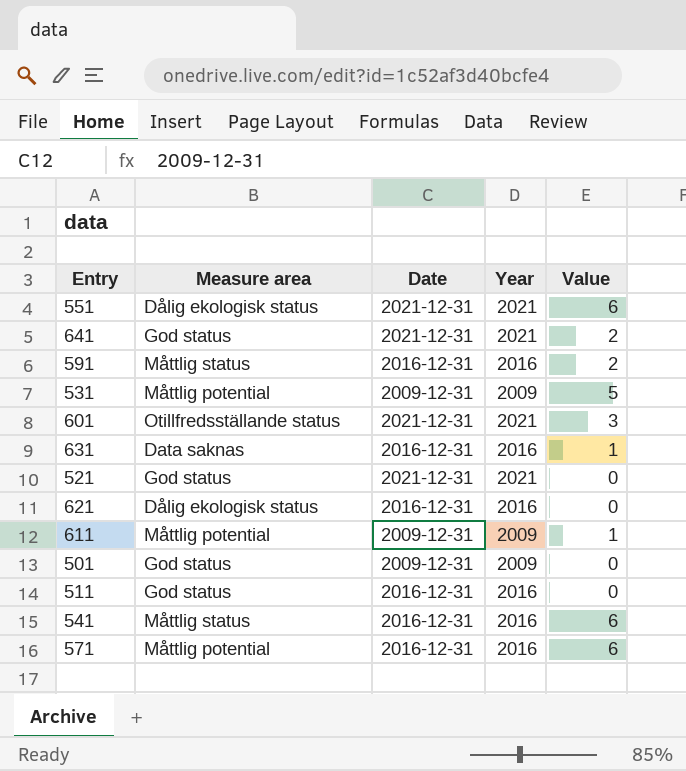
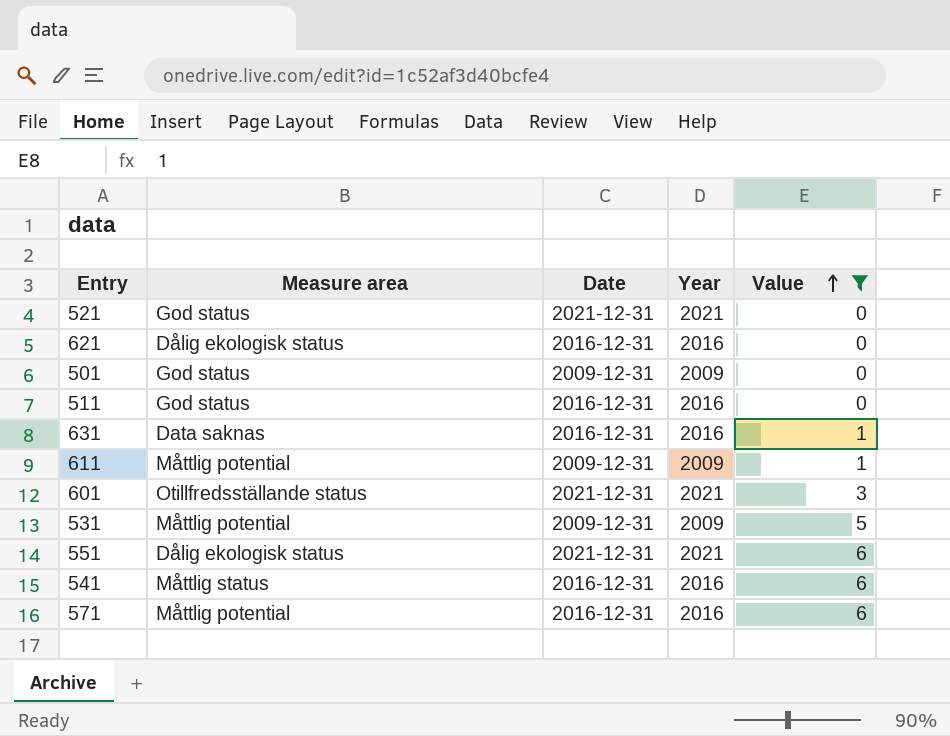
filter: none -> Value != 2
row order: none -> Value ascending

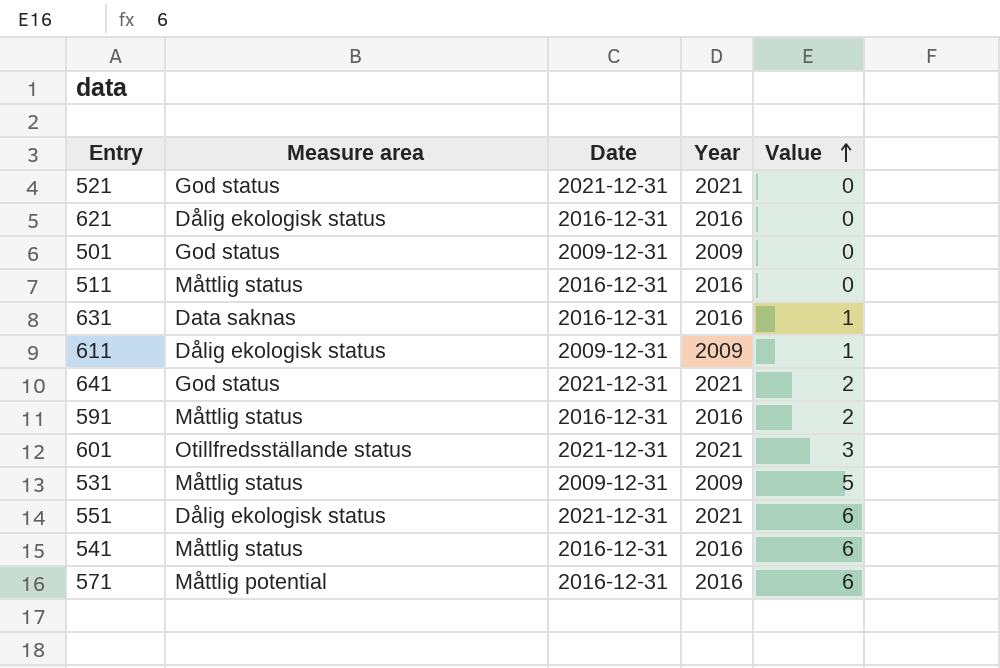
filter: Value != 2 -> none
511 | Measure area: God status -> Måttlig status
611 | Measure area: Måttlig potential -> Dålig ekologisk status
531 | Measure area: Måttlig potential -> Måttlig status

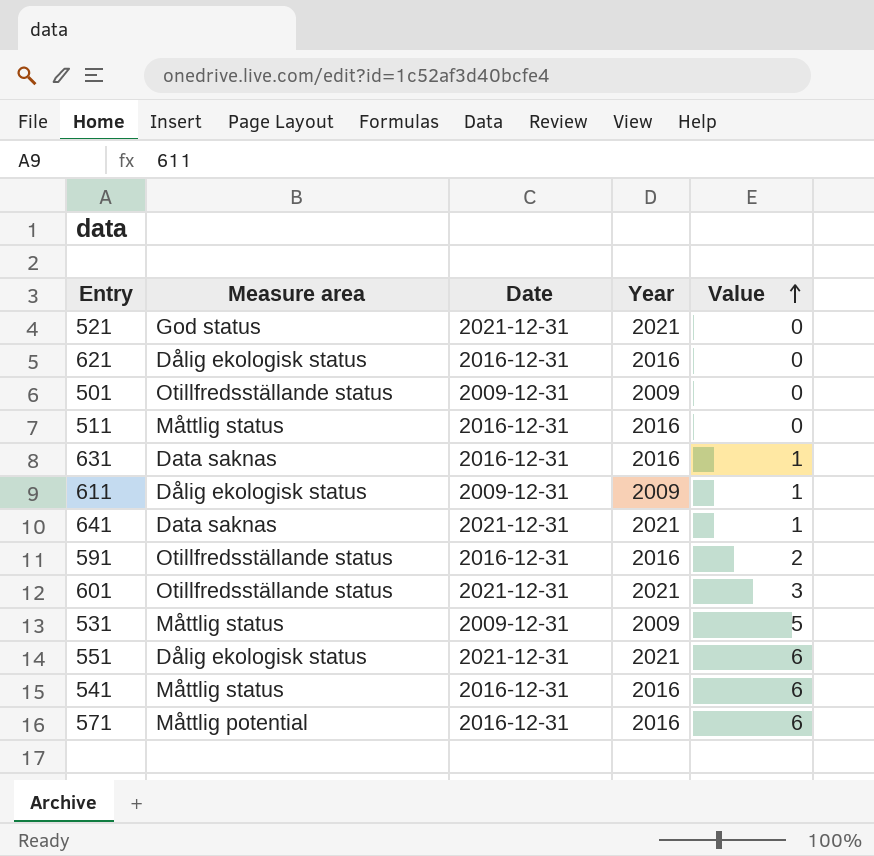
501 | Measure area: God status -> Otillfredsställande status
641 | Measure area: God status -> Data saknas
641 | Value: 2 -> 1
591 | Measure area: Måttlig status -> Otillfredsställande status

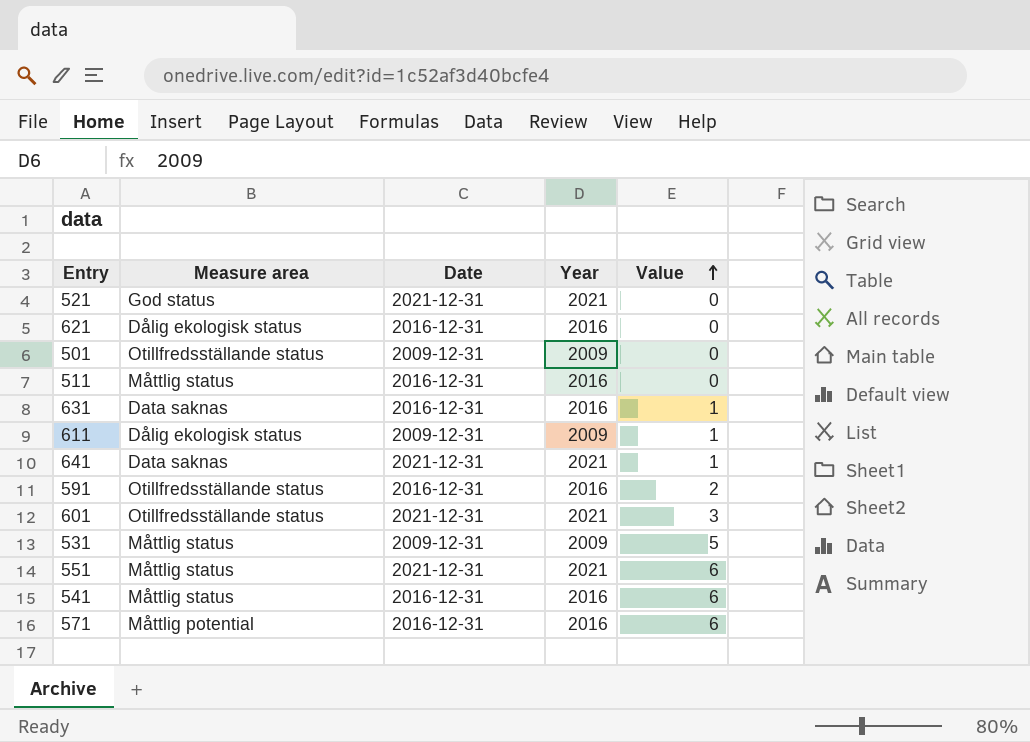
551 | Measure area: Dålig ekologisk status -> Måttlig status

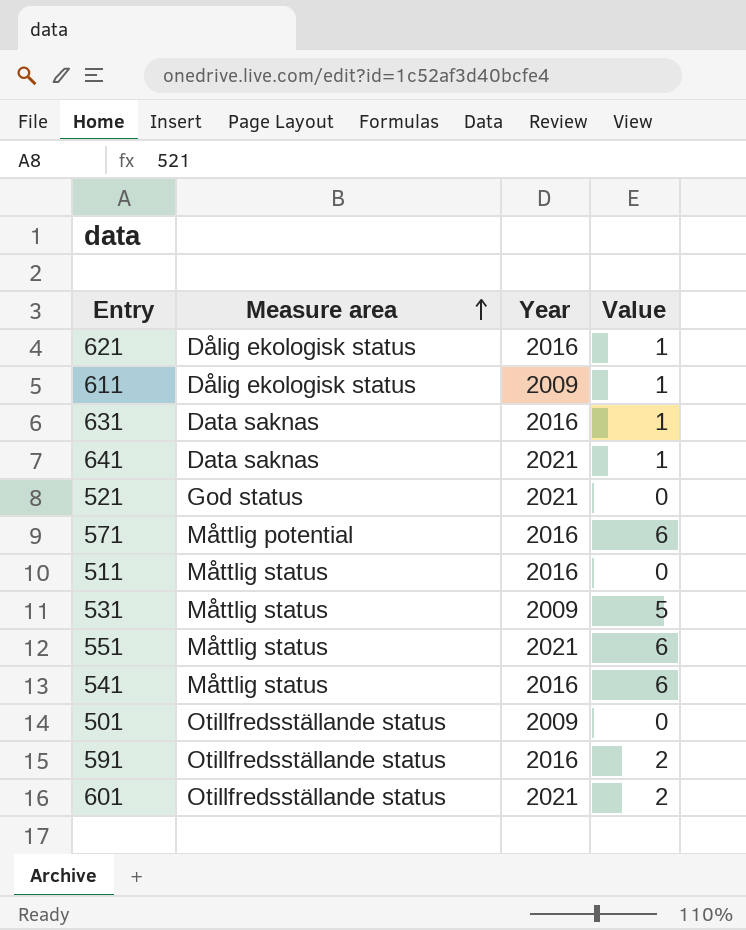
row order: Value ascending -> Measure area ascending
column Date | position: 3 -> none
621 | Value: 0 -> 1
601 | Value: 3 -> 2

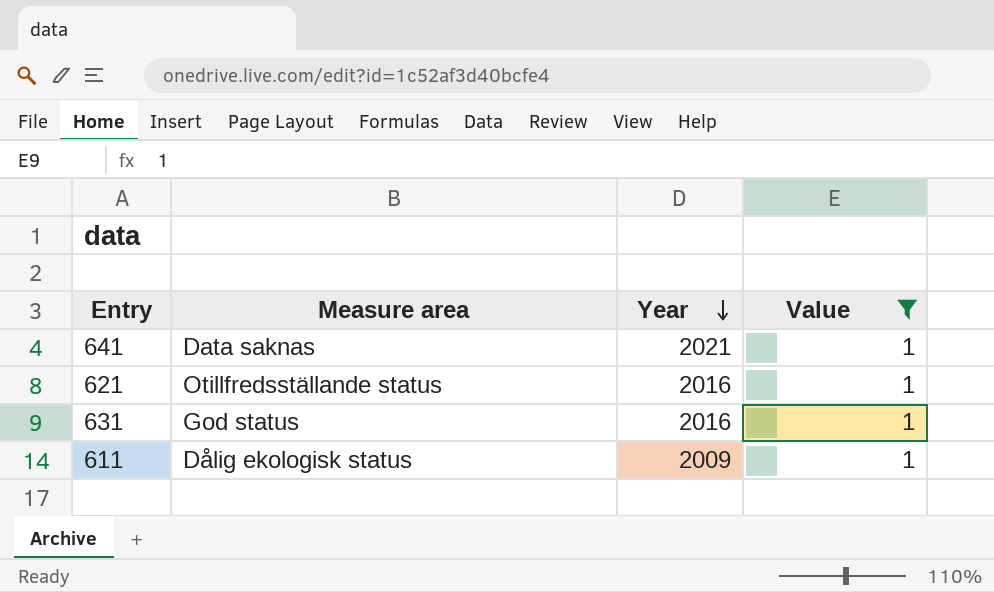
filter: none -> Value = 1
row order: Measure area ascending -> Year descending
621 | Measure area: Dålig ekologisk status -> Otillfredsställande status
631 | Measure area: Data saknas -> God status

